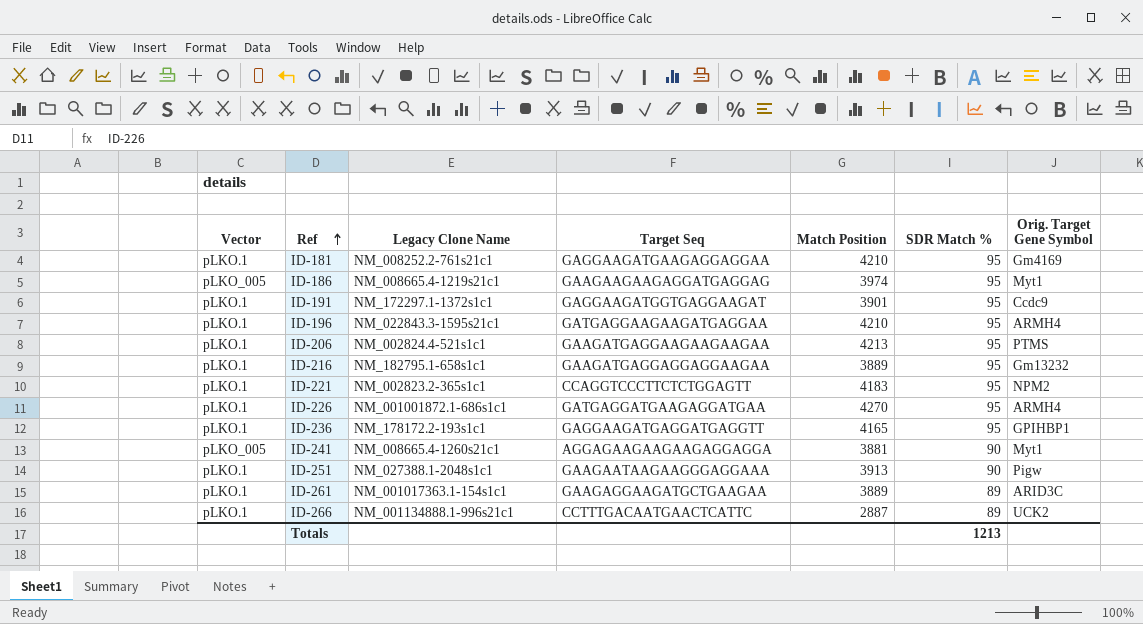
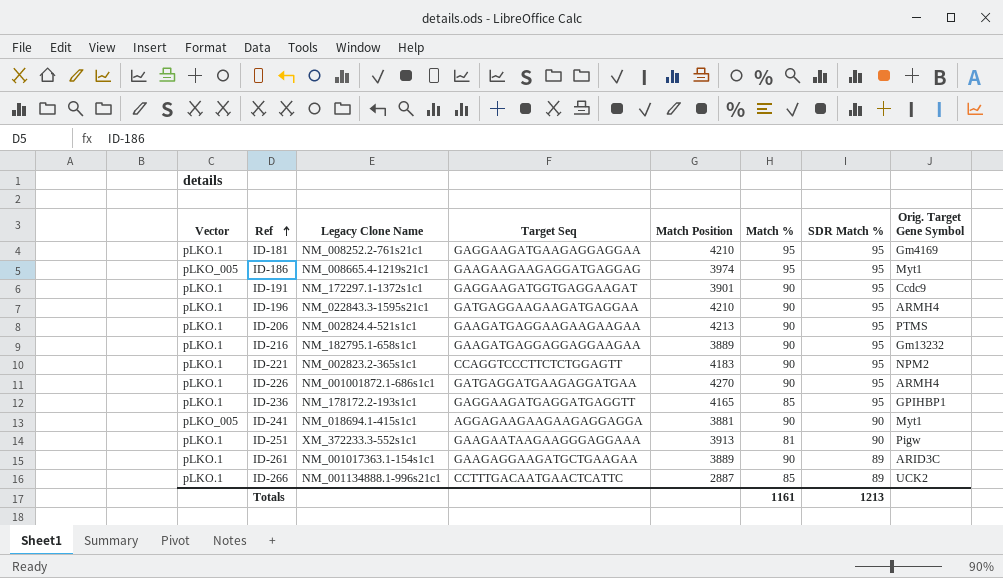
column Match % | position: none -> 6
ID-241 | Legacy Clone Name: NM_008665.4-1260s21c1 -> NM_018694.1-415s1c1
ID-251 | Legacy Clone Name: NM_027388.1-2048s1c1 -> XM_372233.3-552s1c1

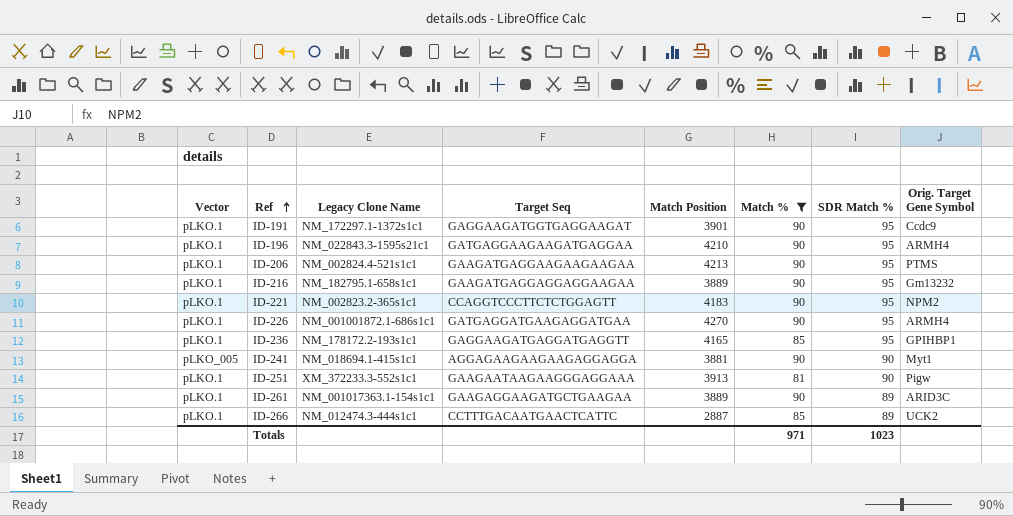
filter: none -> Match % != 95
ID-266 | Legacy Clone Name: NM_001134888.1-996s21c1 -> NM_012474.3-444s1c1
Totals | Match %: 1161 -> 971
Totals | SDR Match %: 1213 -> 1023

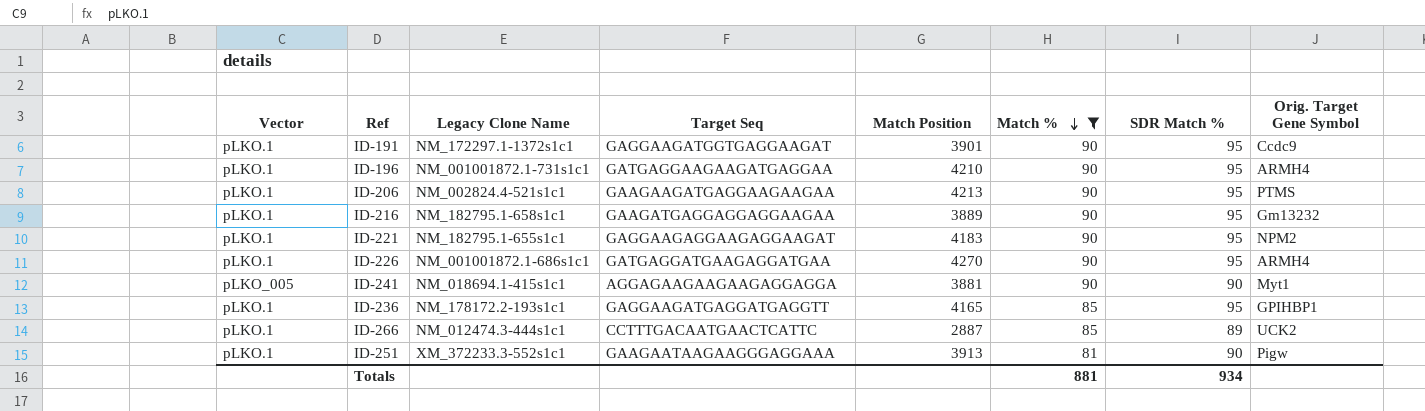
row order: Ref ascending -> Match % descending
row ID-261: pLKO.1 | NM_001017363.1-154s1c1 | GAAGAGGAAGATGCTGAAGAA | 3889 | 90 | 89 | ARID3C -> none
ID-196 | Legacy Clone Name: NM_022843.3-1595s21c1 -> NM_001001872.1-731s1c1
ID-206 | Target Seq: GAAGATGAGGAAGAAGAAGAA -> GAAGAAGATGAGGAAGAAGAA
ID-221 | Legacy Clone Name: NM_002823.2-365s1c1 -> NM_182795.1-655s1c1
ID-221 | Target Seq: CCAGGTCCCTTCTCTGGAGTT -> GAGGAAGAGGAAGAGGAAGAT
Totals | Match %: 971 -> 881
Totals | SDR Match %: 1023 -> 934

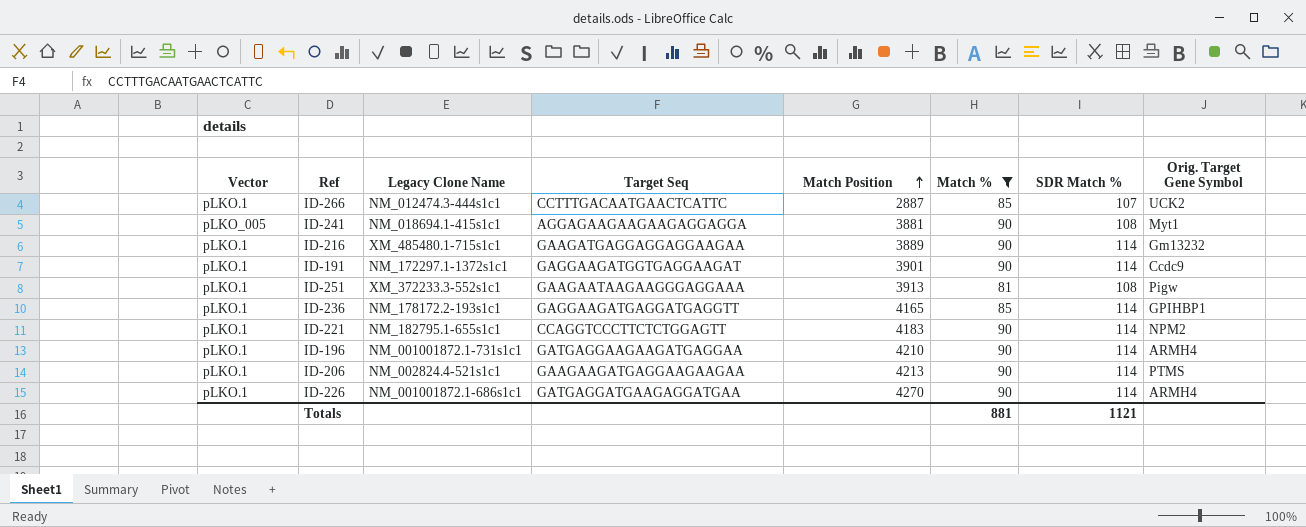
row order: Match % descending -> Match Position ascending
ID-266 | SDR Match %: 89 -> 107
ID-241 | SDR Match %: 90 -> 108
ID-216 | Legacy Clone Name: NM_182795.1-658s1c1 -> XM_485480.1-715s1c1
ID-216 | SDR Match %: 95 -> 114
ID-191 | SDR Match %: 95 -> 114
ID-251 | SDR Match %: 90 -> 108
ID-236 | SDR Match %: 95 -> 114
ID-221 | Target Seq: GAGGAAGAGGAAGAGGAAGAT -> CCAGGTCCCTTCTCTGGAGTT
ID-221 | SDR Match %: 95 -> 114
ID-196 | SDR Match %: 95 -> 114
ID-206 | SDR Match %: 95 -> 114
ID-226 | SDR Match %: 95 -> 114
Totals | SDR Match %: 934 -> 1121

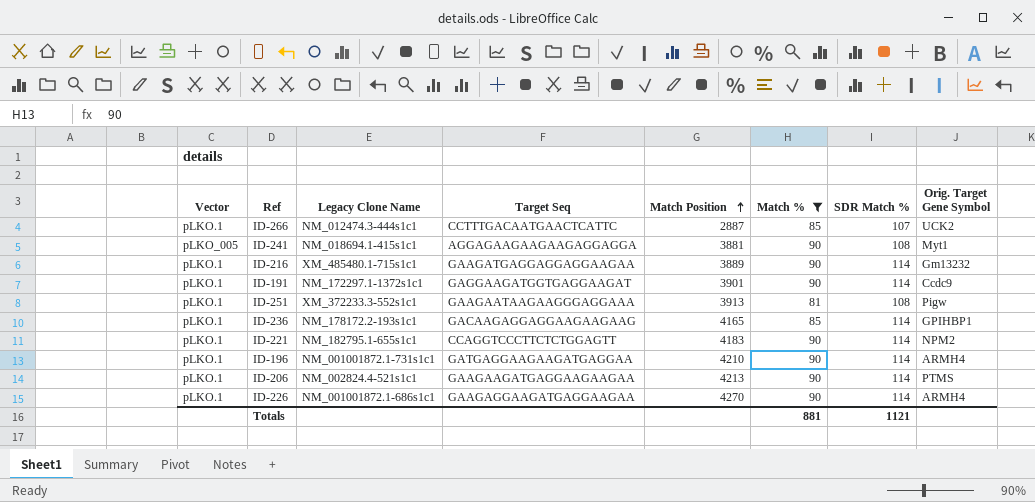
ID-236 | Target Seq: GAGGAAGATGAGGATGAGGTT -> GACAAGAGGAGGAAGAAGAAG
ID-226 | Target Seq: GATGAGGATGAAGAGGATGAA -> GAAGAGGAAGATGAGGAAGAA

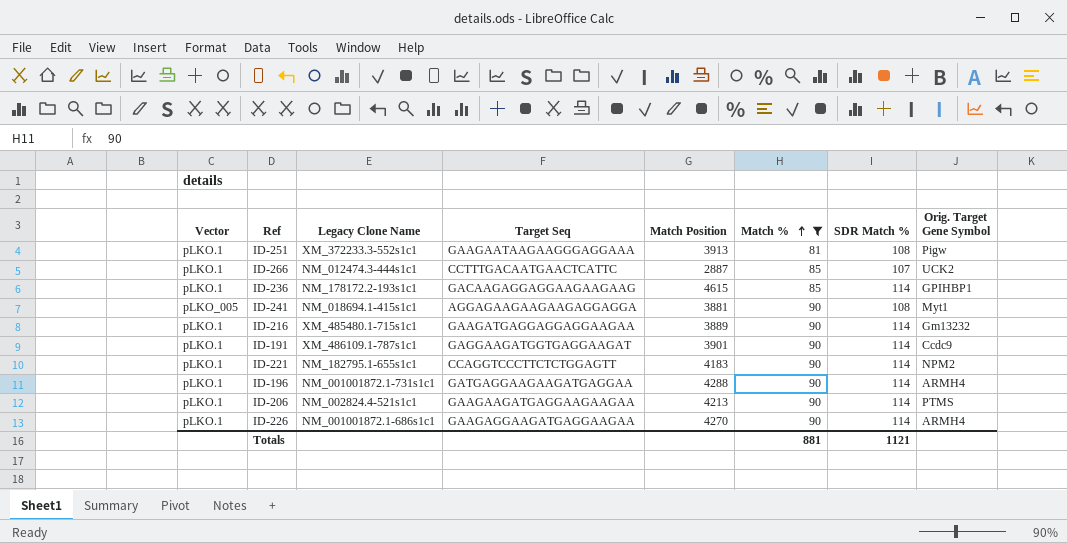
row order: Match Position ascending -> Match % ascending
ID-236 | Match Position: 4165 -> 4615
ID-191 | Legacy Clone Name: NM_172297.1-1372s1c1 -> XM_486109.1-787s1c1
ID-196 | Match Position: 4210 -> 4288

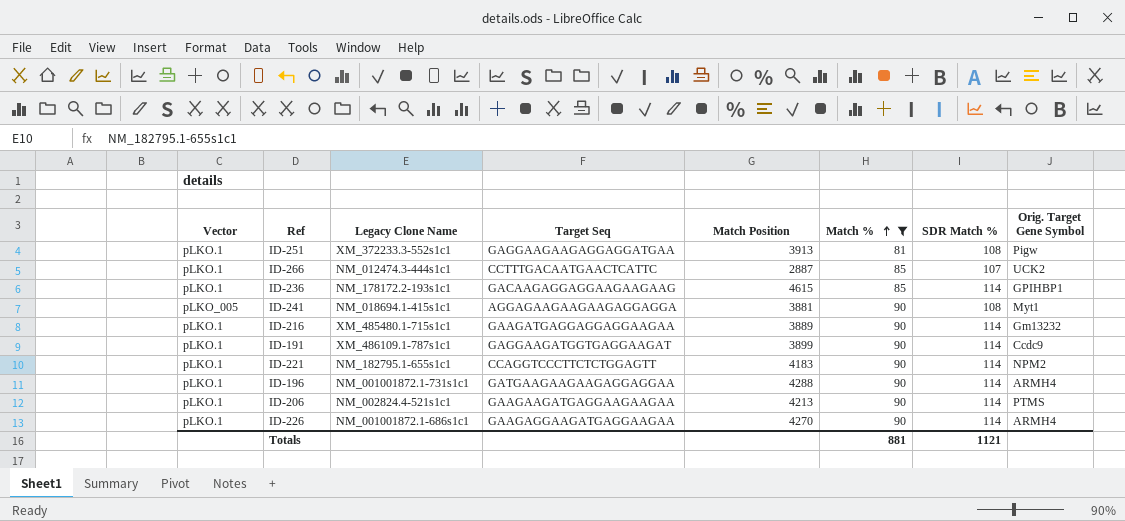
ID-251 | Target Seq: GAAGAATAAGAAGGGAGGAAA -> GAGGAAGAAGAGGAGGATGAA
ID-191 | Match Position: 3901 -> 3899
ID-196 | Target Seq: GATGAGGAAGAAGATGAGGAA -> GATGAAGAAGAAGAGGAGGAA

